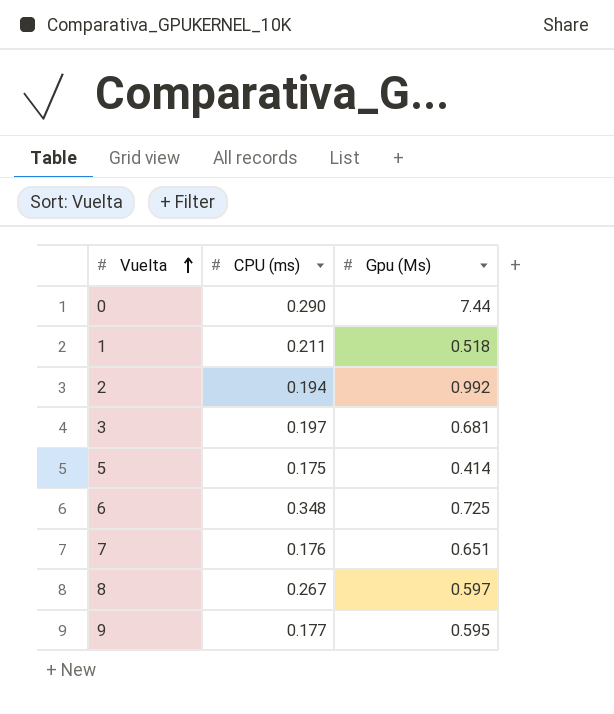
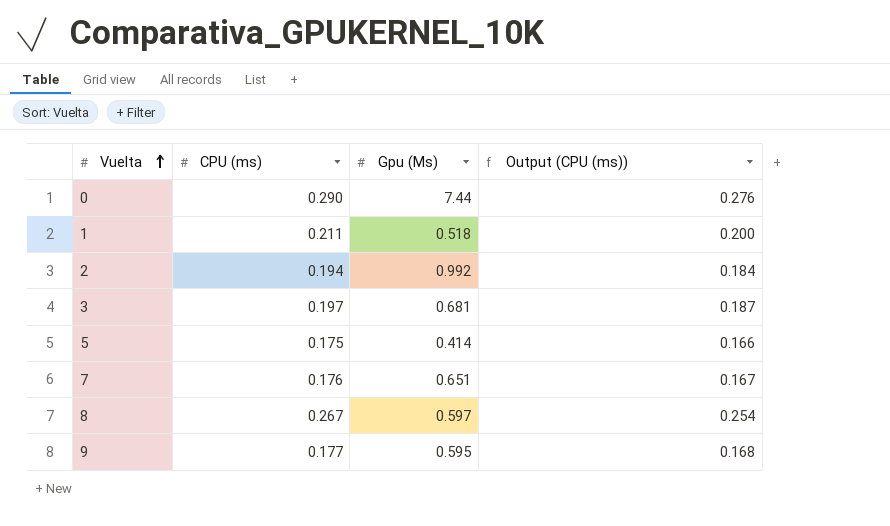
column Output (CPU (ms)) | formula: none -> [CPU (ms)] * 0.95
row 6: 0.348 | 0.725 -> none

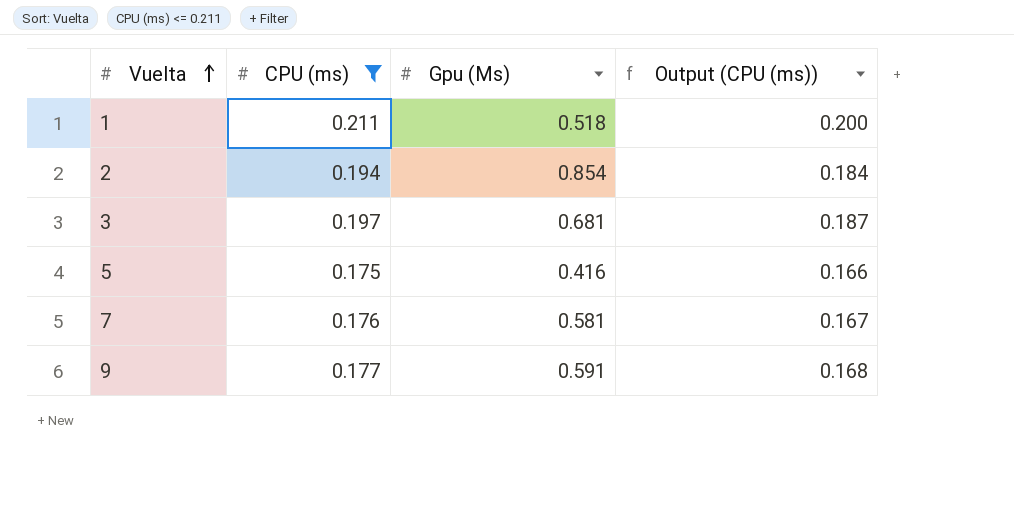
filter: none -> CPU (ms) <= 0.211
2 | Gpu (Ms): 0.992 -> 0.854
5 | Gpu (Ms): 0.414 -> 0.416
7 | Gpu (Ms): 0.651 -> 0.581
9 | Gpu (Ms): 0.595 -> 0.591

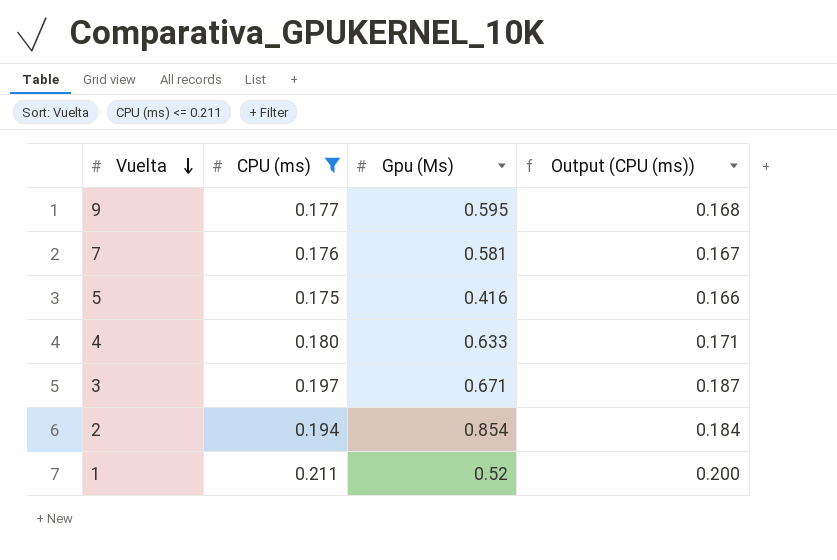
row order: Vuelta ascending -> Vuelta descending
9 | Gpu (Ms): 0.591 -> 0.595
row 4: none -> 0.180 | 0.633 | 0.171
3 | Gpu (Ms): 0.681 -> 0.671
1 | Gpu (Ms): 0.518 -> 0.52

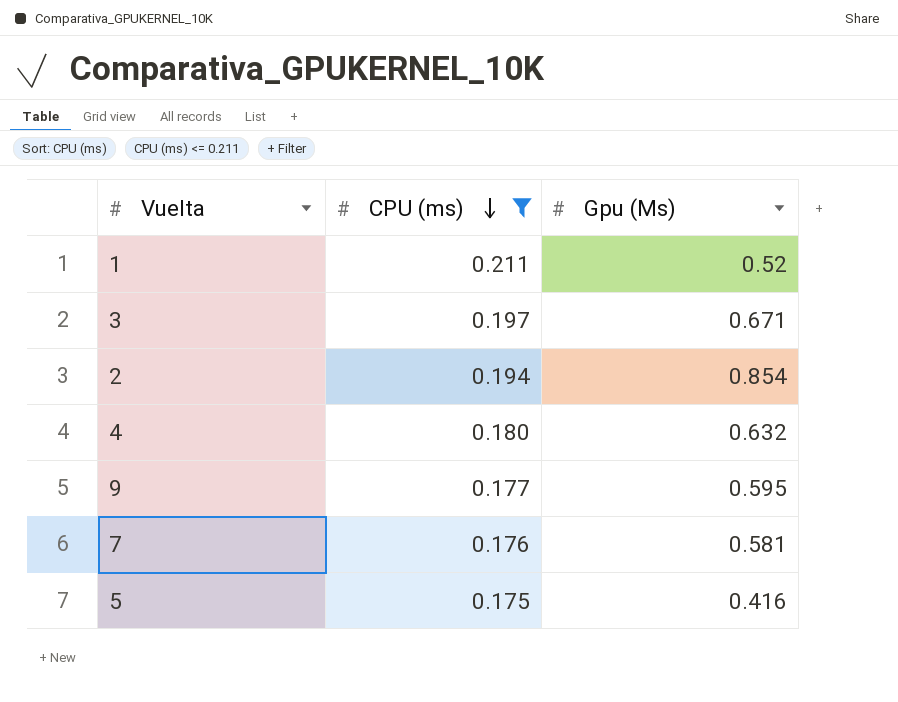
row order: Vuelta descending -> CPU (ms) descending
column Output (CPU (ms)) | formula: [CPU (ms)] * 0.95 -> none
4 | Gpu (Ms): 0.633 -> 0.632

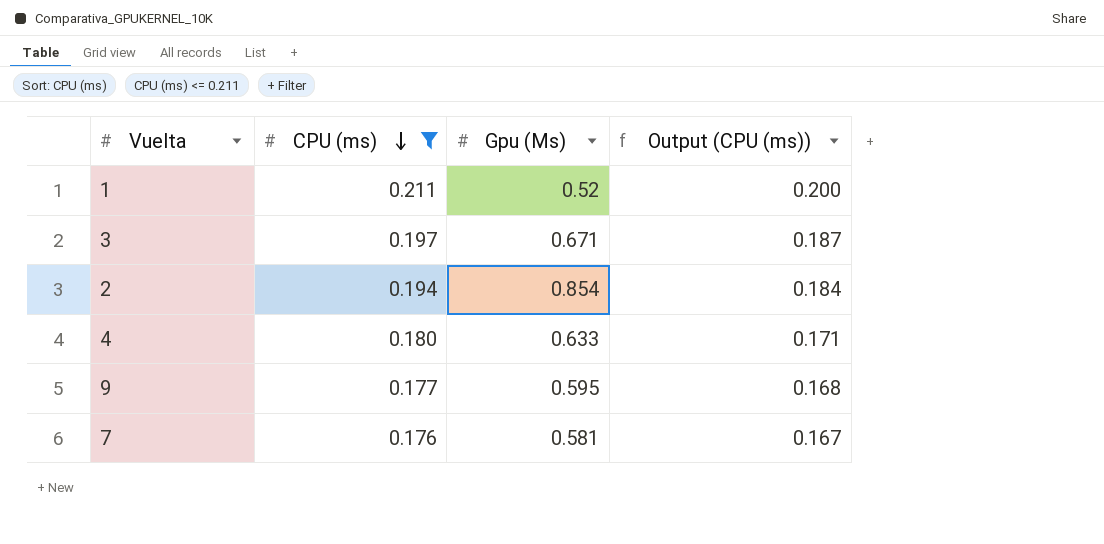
column Output (CPU (ms)) | formula: none -> [CPU (ms)] * 0.95
row 5: 0.175 | 0.416 -> none
4 | Gpu (Ms): 0.632 -> 0.633

